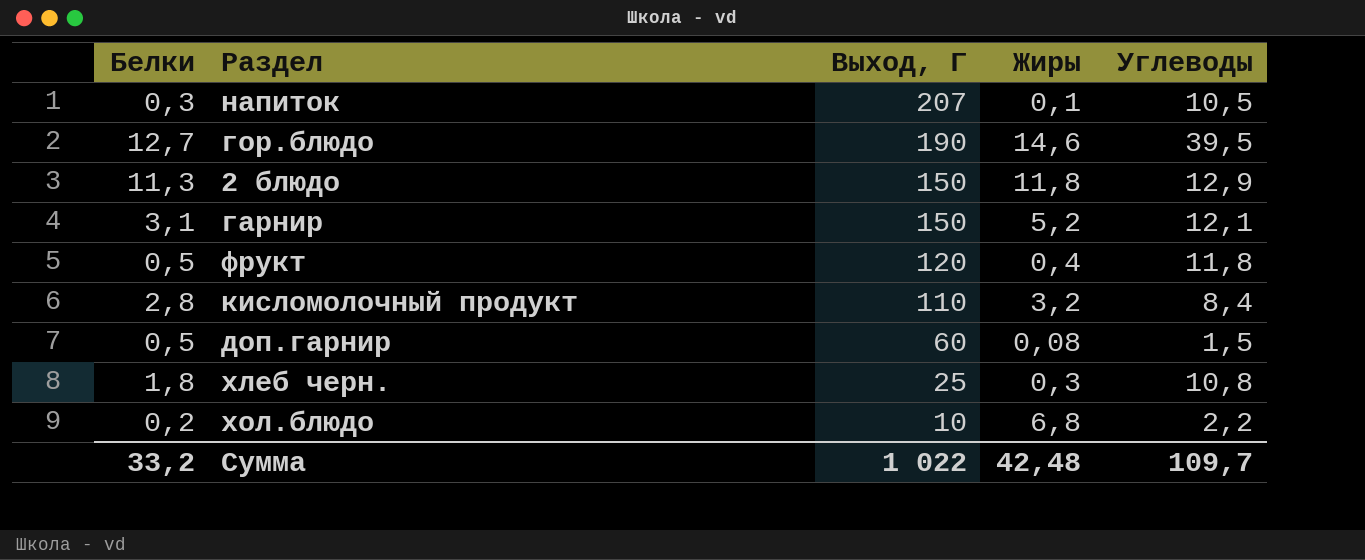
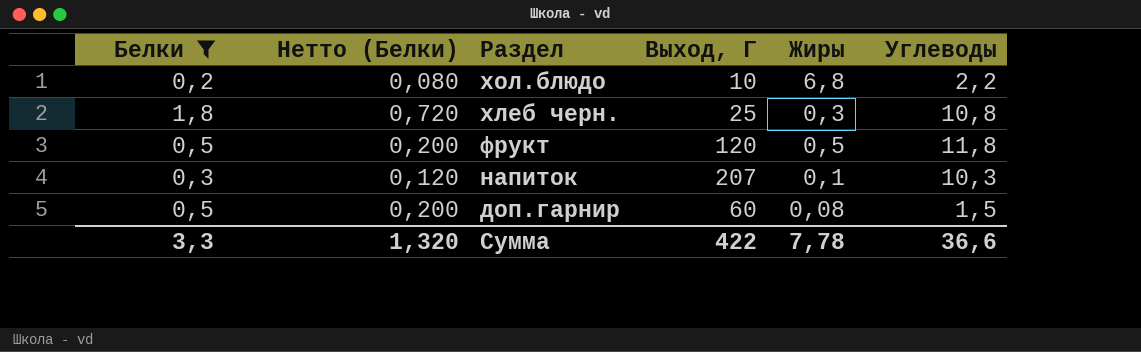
filter: none -> Белки <= 1,8
row order: Выход, Г descending -> Раздел descending
column Нетто (Белки) | formula: none -> [Белки] * 0,4
фрукт | Жиры: 0,4 -> 0,5
напиток | Углеводы: 10,5 -> 10,3
Сумма | Белки: 33,2 -> 3,3
Сумма | Выход, Г: 1 022 -> 422
Сумма | Жиры: 42,48 -> 7,78
Сумма | Углеводы: 109,7 -> 36,6

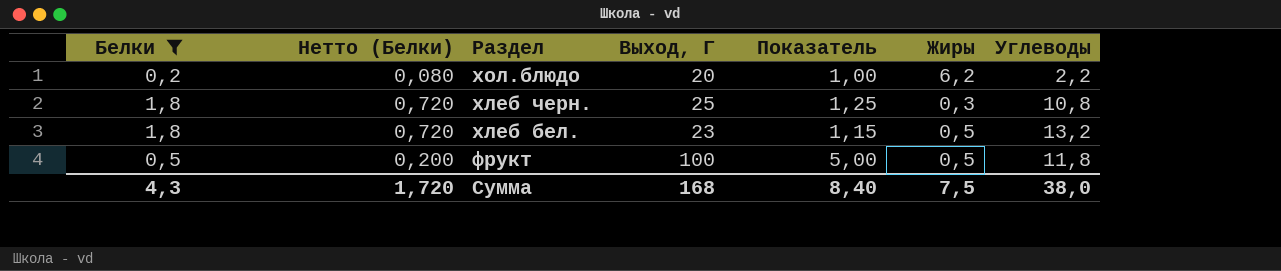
column Показатель | formula: none -> [Выход, Г] * 0,05
row напиток: 0,3 | 0,120 | 207 | 0,1 | 10,3 -> none
row доп.гарнир: 0,5 | 0,200 | 60 | 0,08 | 1,5 -> none
хол.блюдо | Выход, Г: 10 -> 20
хол.блюдо | Жиры: 6,8 -> 6,2
row хлеб бел.: none -> 1,8 | 0,720 | 23 | 1,15 | 0,5 | 13,2
фрукт | Выход, Г: 120 -> 100
Сумма | Белки: 3,3 -> 4,3
Сумма | Нетто (Белки): 1,320 -> 1,720
Сумма | Выход, Г: 422 -> 168
Сумма | Жиры: 7,78 -> 7,5
Сумма | Углеводы: 36,6 -> 38,0

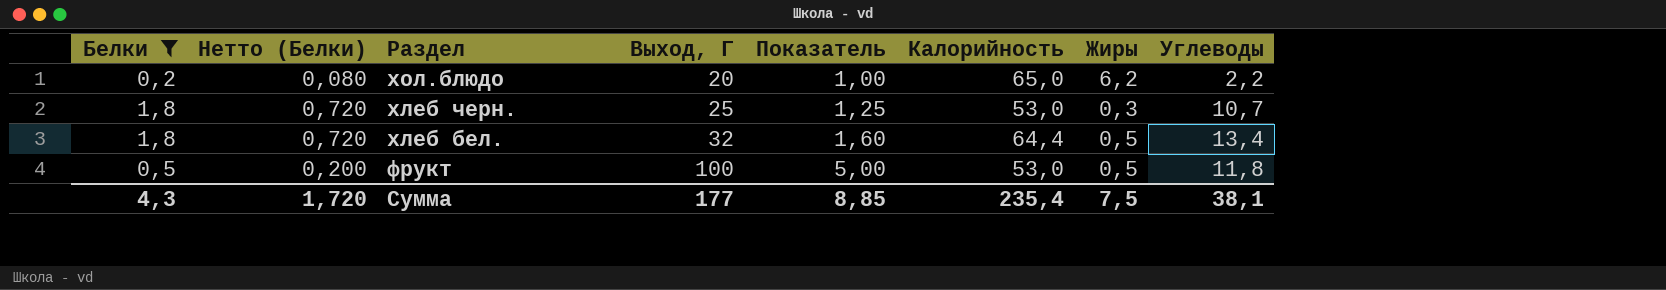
column Калорийность | position: none -> 6
хлеб черн. | Углеводы: 10,8 -> 10,7
хлеб бел. | Выход, Г: 23 -> 32
хлеб бел. | Показатель: 1,15 -> 1,60
хлеб бел. | Углеводы: 13,2 -> 13,4
Сумма | Выход, Г: 168 -> 177
Сумма | Показатель: 8,40 -> 8,85
Сумма | Углеводы: 38,0 -> 38,1

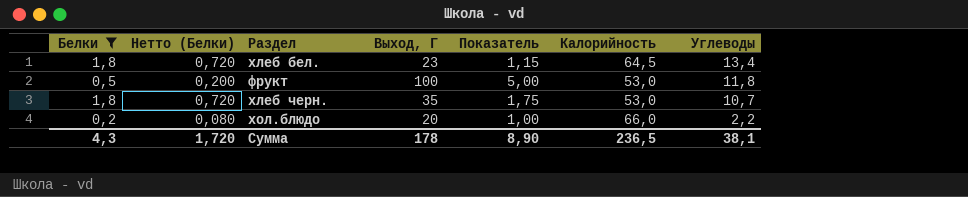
row order: Раздел descending -> Углеводы descending
column Жиры | position: 7 -> none
хлеб бел. | Выход, Г: 32 -> 23
хлеб бел. | Показатель: 1,60 -> 1,15
хлеб бел. | Калорийность: 64,4 -> 64,5
хлеб черн. | Выход, Г: 25 -> 35
хлеб черн. | Показатель: 1,25 -> 1,75
хол.блюдо | Калорийность: 65,0 -> 66,0
Сумма | Выход, Г: 177 -> 178
Сумма | Показатель: 8,85 -> 8,90
Сумма | Калорийность: 235,4 -> 236,5

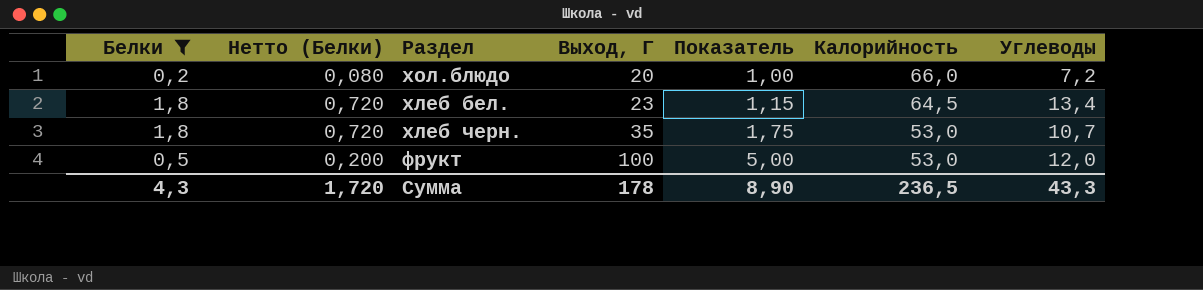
row order: Углеводы descending -> Выход, Г ascending
хол.блюдо | Углеводы: 2,2 -> 7,2
фрукт | Углеводы: 11,8 -> 12,0
Сумма | Углеводы: 38,1 -> 43,3

